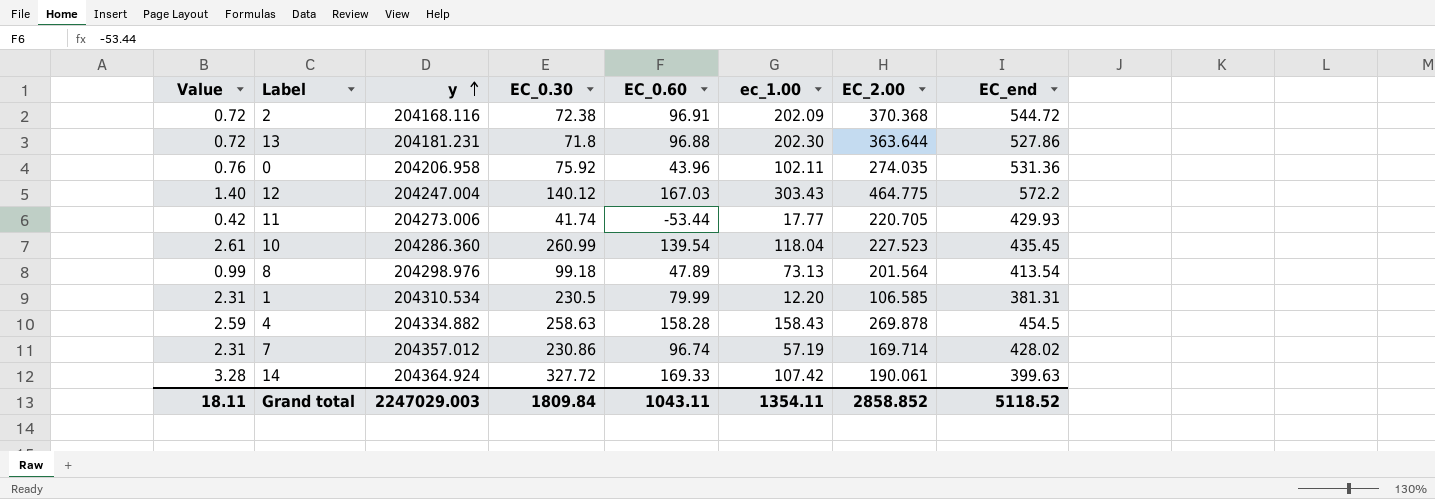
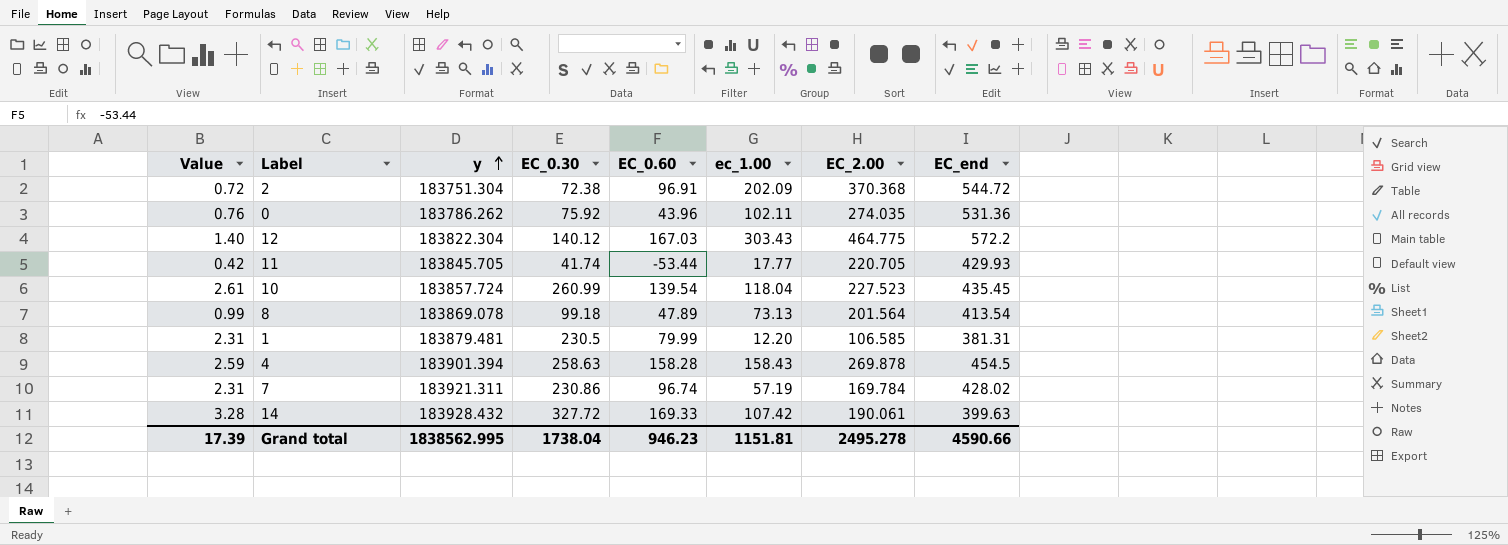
row 13: 0.72 | 204181.231 | 71.8 | 96.88 | 202.30 | 363.644 | 527.86 -> none
2 | y: 204168.116 -> 183751.304
0 | y: 204206.958 -> 183786.262
12 | y: 204247.004 -> 183822.304
11 | y: 204273.006 -> 183845.705
10 | y: 204286.360 -> 183857.724
8 | y: 204298.976 -> 183869.078
1 | y: 204310.534 -> 183879.481
4 | y: 204334.882 -> 183901.394
7 | y: 204357.012 -> 183921.311
7 | EC_2.00: 169.714 -> 169.784
14 | y: 204364.924 -> 183928.432
Grand total | Value: 18.11 -> 17.39
Grand total | y: 2247029.003 -> 1838562.995
Grand total | EC_0.30: 1809.84 -> 1738.04
Grand total | EC_0.60: 1043.11 -> 946.23
Grand total | ec_1.00: 1354.11 -> 1151.81
Grand total | EC_2.00: 2858.852 -> 2495.278
Grand total | EC_end: 5118.52 -> 4590.66

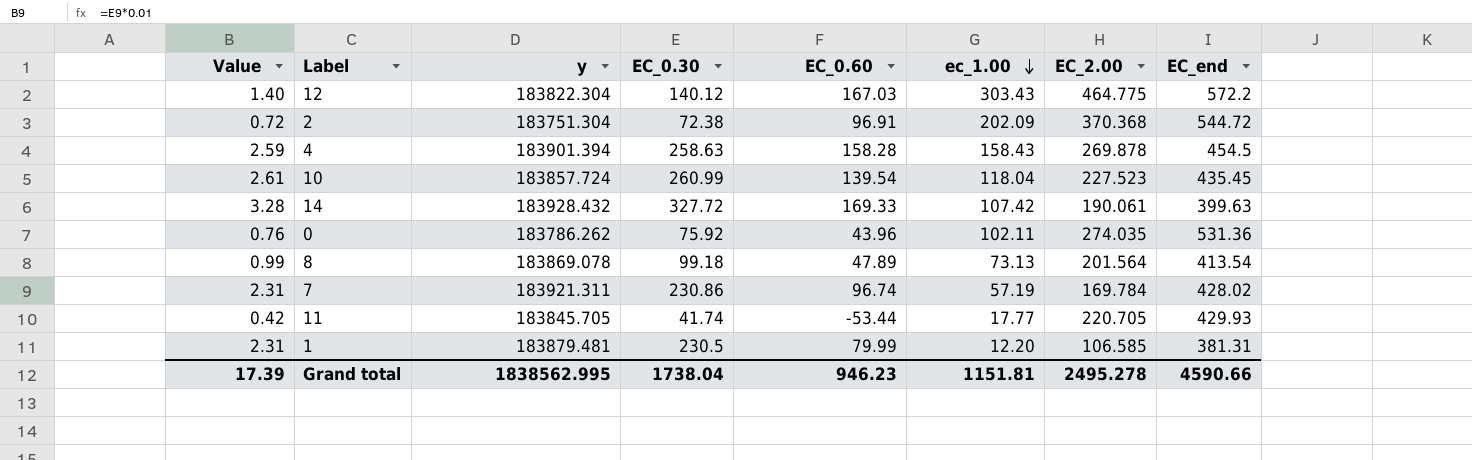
row order: y ascending -> ec_1.00 descending

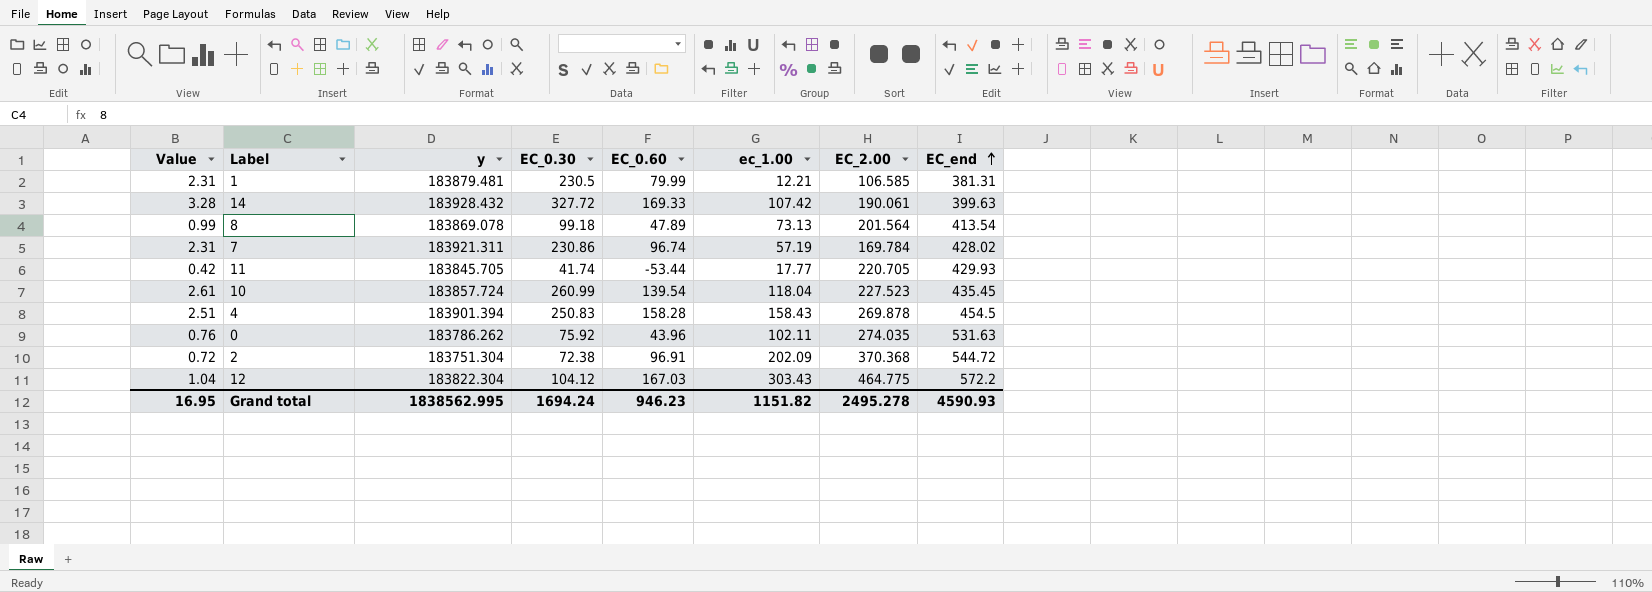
row order: ec_1.00 descending -> EC_end ascending
1 | ec_1.00: 12.20 -> 12.21
4 | Value: 2.59 -> 2.51
4 | EC_0.30: 258.63 -> 250.83
0 | EC_end: 531.36 -> 531.63
12 | Value: 1.40 -> 1.04
12 | EC_0.30: 140.12 -> 104.12
Grand total | Value: 17.39 -> 16.95
Grand total | EC_0.30: 1738.04 -> 1694.24
Grand total | ec_1.00: 1151.81 -> 1151.82
Grand total | EC_end: 4590.66 -> 4590.93

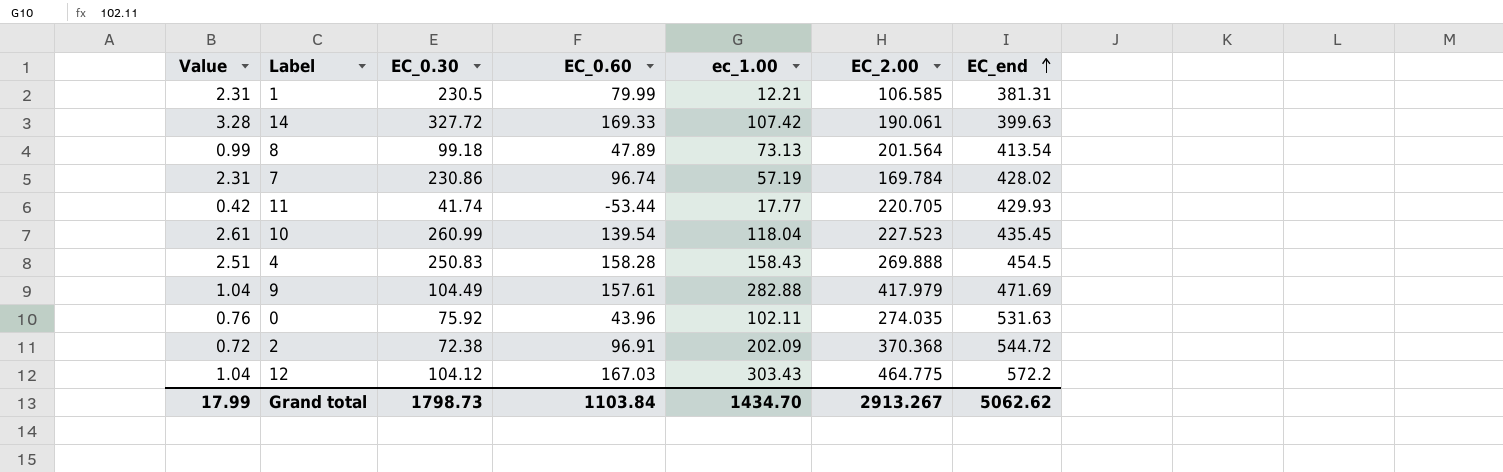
column y | position: 3 -> none
4 | EC_2.00: 269.878 -> 269.888
row 9: none -> 1.04 | 104.49 | 157.61 | 282.88 | 417.979 | 471.69
Grand total | Value: 16.95 -> 17.99
Grand total | EC_0.30: 1694.24 -> 1798.73
Grand total | EC_0.60: 946.23 -> 1103.84
Grand total | ec_1.00: 1151.82 -> 1434.70
Grand total | EC_2.00: 2495.278 -> 2913.267
Grand total | EC_end: 4590.93 -> 5062.62

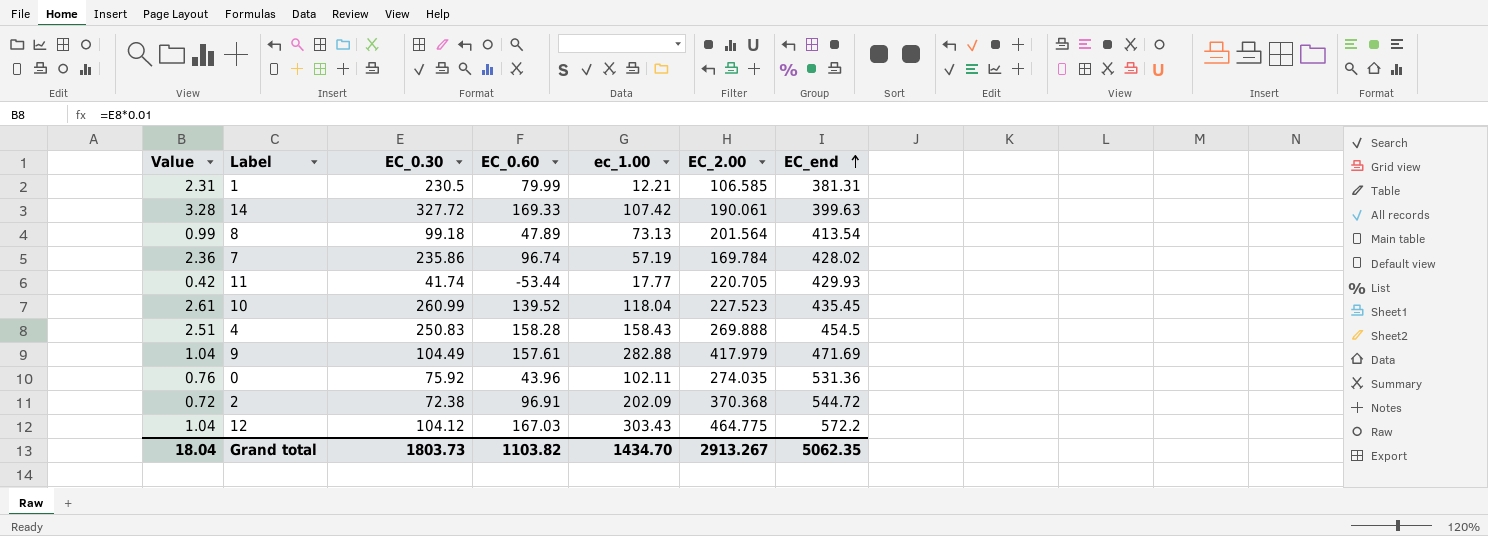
7 | Value: 2.31 -> 2.36
7 | EC_0.30: 230.86 -> 235.86
10 | EC_0.60: 139.54 -> 139.52
0 | EC_end: 531.63 -> 531.36
Grand total | Value: 17.99 -> 18.04
Grand total | EC_0.30: 1798.73 -> 1803.73
Grand total | EC_0.60: 1103.84 -> 1103.82
Grand total | EC_end: 5062.62 -> 5062.35

